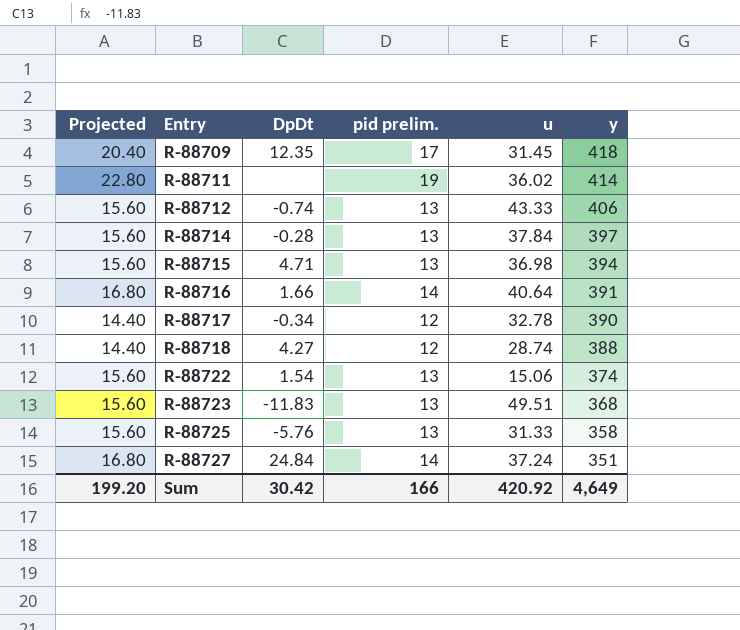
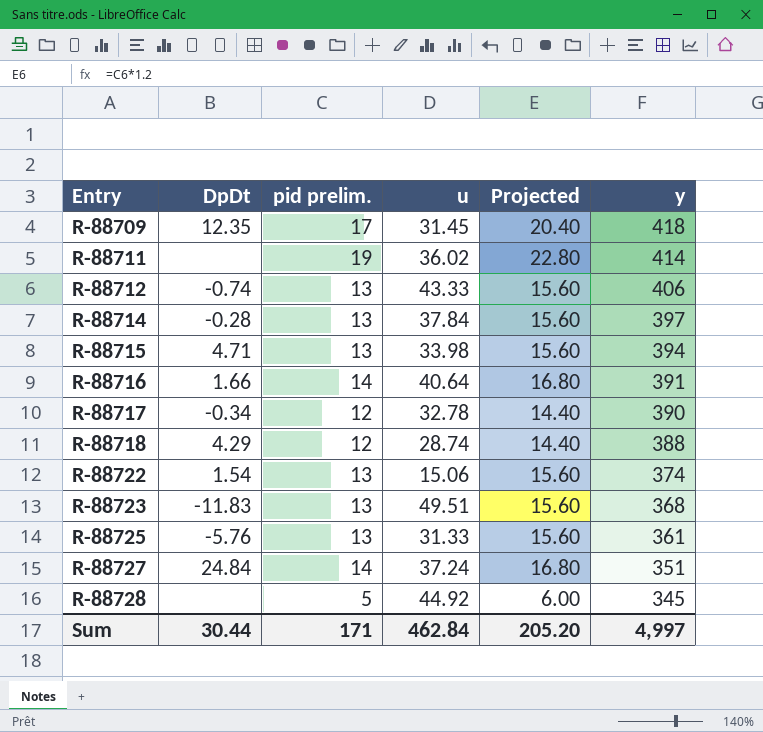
column Projected | position: 1 -> 5
R-88715 | u: 36.98 -> 33.98
R-88718 | DpDt: 4.27 -> 4.29
R-88725 | y: 358 -> 361
row R-88728: none -> none | 5 | 44.92 | 6.00 | 345
Sum | DpDt: 30.42 -> 30.44
Sum | pid prelim.: 166 -> 171
Sum | u: 420.92 -> 462.84
Sum | Projected: 199.20 -> 205.20
Sum | y: 4,649 -> 4,997

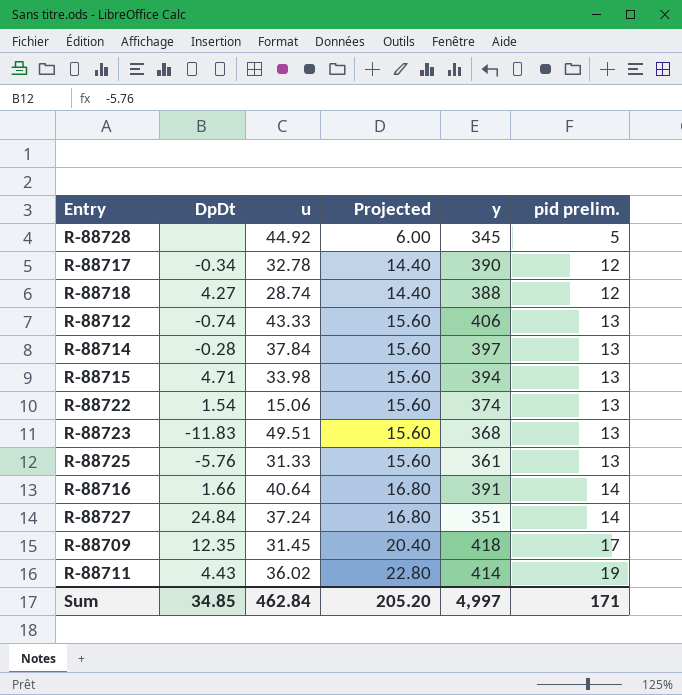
row order: Entry ascending -> Projected ascending
column pid prelim. | position: 3 -> 6
R-88718 | DpDt: 4.29 -> 4.27
R-88711 | DpDt: none -> 4.43
Sum | DpDt: 30.44 -> 34.85

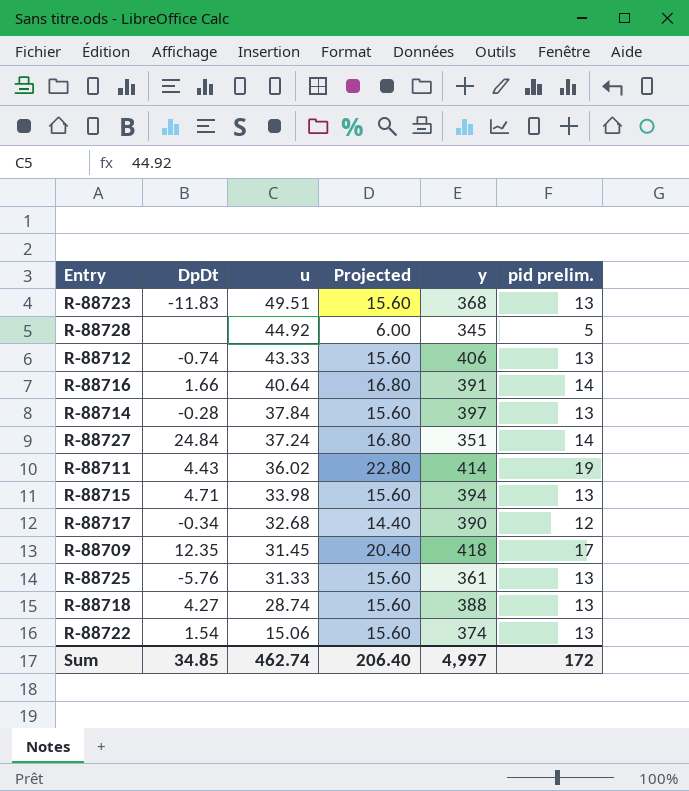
row order: Projected ascending -> u descending
R-88717 | u: 32.78 -> 32.68
R-88718 | Projected: 14.40 -> 15.60
R-88718 | pid prelim.: 12 -> 13
Sum | u: 462.84 -> 462.74
Sum | Projected: 205.20 -> 206.40
Sum | pid prelim.: 171 -> 172

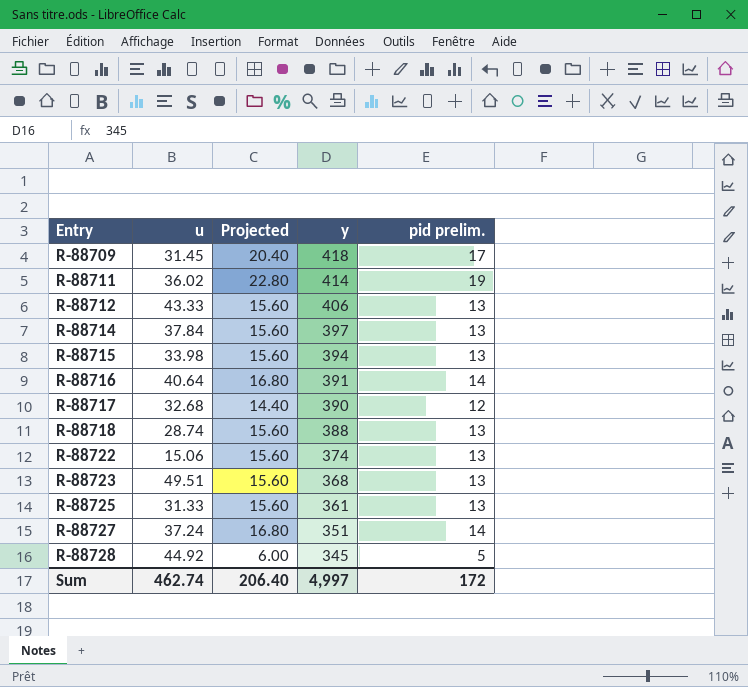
row order: u descending -> Entry ascending
column DpDt | position: 2 -> none

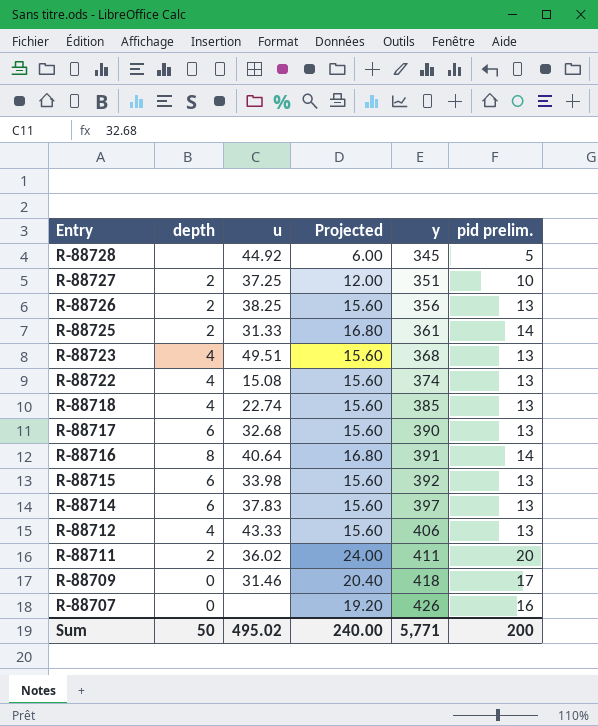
row order: Entry ascending -> Entry descending
column depth | position: none -> 2
R-88727 | u: 37.24 -> 37.25
R-88727 | Projected: 16.80 -> 12.00
R-88727 | pid prelim.: 14 -> 10
row R-88726: none -> 2 | 38.25 | 15.60 | 356 | 13
R-88725 | Projected: 15.60 -> 16.80
R-88725 | pid prelim.: 13 -> 14
R-88722 | u: 15.06 -> 15.08
R-88718 | u: 28.74 -> 22.74
R-88718 | y: 388 -> 385
R-88717 | Projected: 14.40 -> 15.60
R-88717 | pid prelim.: 12 -> 13
R-88715 | y: 394 -> 392
R-88714 | u: 37.84 -> 37.83
R-88711 | Projected: 22.80 -> 24.00
R-88711 | y: 414 -> 411
R-88711 | pid prelim.: 19 -> 20
R-88709 | u: 31.45 -> 31.46
row R-88707: none -> 0 | none | 19.20 | 426 | 16
Sum | u: 462.74 -> 495.02
Sum | Projected: 206.40 -> 240.00
Sum | y: 4,997 -> 5,771
Sum | pid prelim.: 172 -> 200

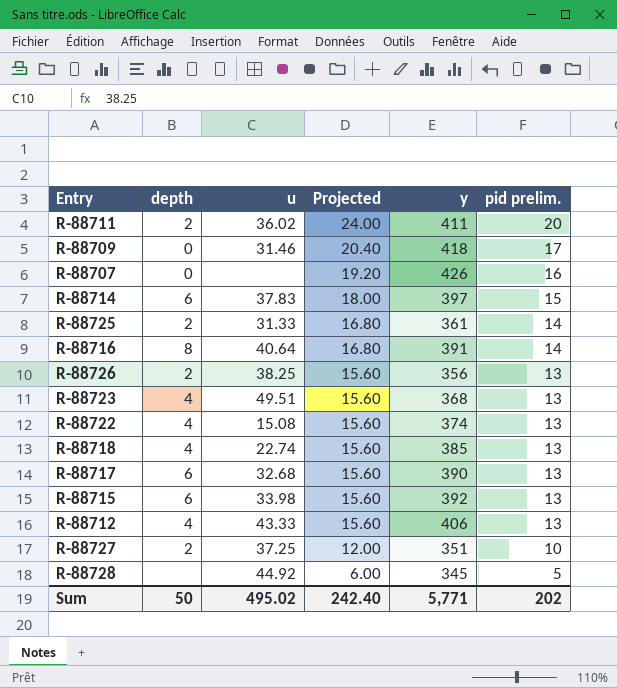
row order: Entry descending -> Projected descending
R-88714 | Projected: 15.60 -> 18.00
R-88714 | pid prelim.: 13 -> 15
Sum | Projected: 240.00 -> 242.40
Sum | pid prelim.: 200 -> 202

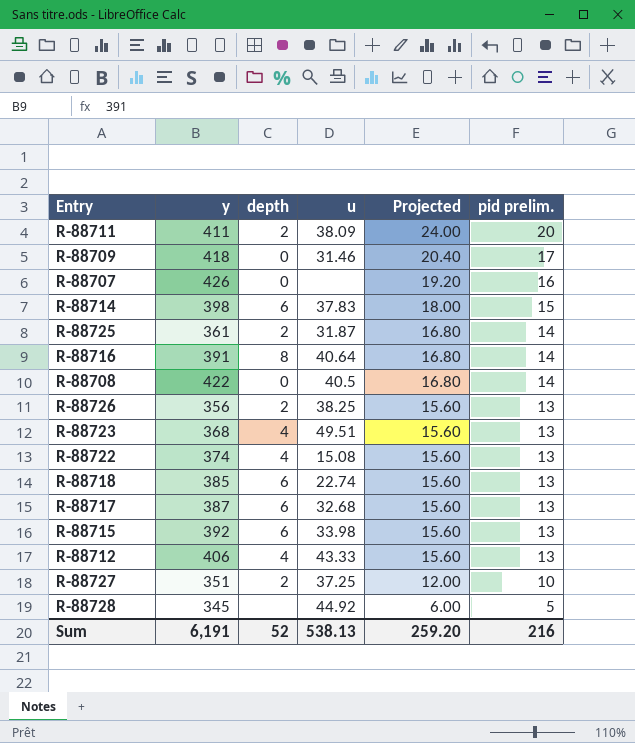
column y | position: 5 -> 2
R-88711 | u: 36.02 -> 38.09
R-88714 | y: 397 -> 398
R-88725 | u: 31.33 -> 31.87
row R-88708: none -> 422 | 0 | 40.5 | 16.80 | 14
R-88718 | depth: 4 -> 6
R-88717 | y: 390 -> 387
Sum | y: 5,771 -> 6,191
Sum | depth: 50 -> 52
Sum | u: 495.02 -> 538.13
Sum | Projected: 242.40 -> 259.20
Sum | pid prelim.: 202 -> 216

